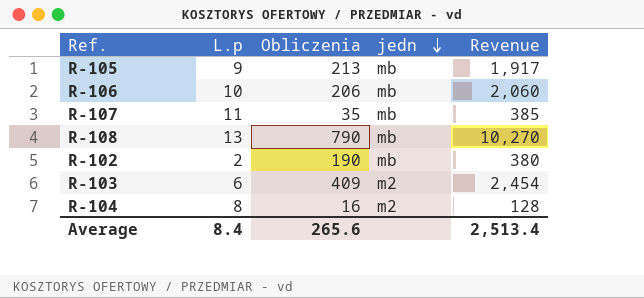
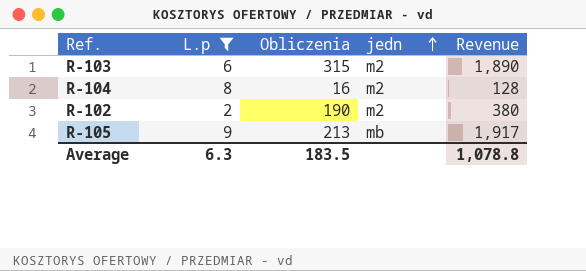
filter: none -> L.p <= 9
row order: jedn descending -> jedn ascending
R-103 | Obliczenia: 409 -> 315
R-103 | Revenue: 2,454 -> 1,890
R-102 | jedn: mb -> m2
Average | L.p: 8.4 -> 6.3
Average | Obliczenia: 265.6 -> 183.5
Average | Revenue: 2,513.4 -> 1,078.8

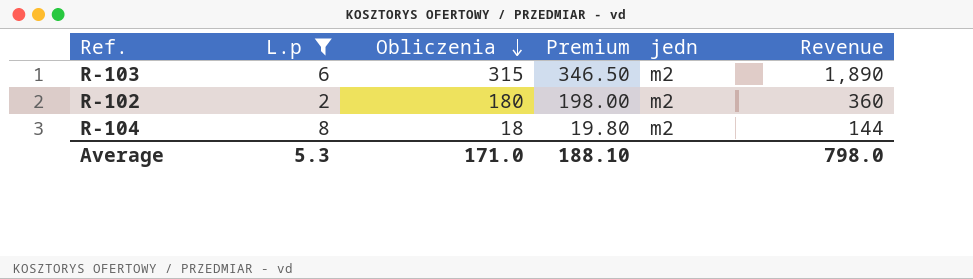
row order: jedn ascending -> Obliczenia descending
column Premium | formula: none -> [Obliczenia] * 1.1
row R-105: 9 | 213 | mb | 1,917 -> none
R-102 | Obliczenia: 190 -> 180
R-102 | Revenue: 380 -> 360
R-104 | Obliczenia: 16 -> 18
R-104 | Revenue: 128 -> 144
Average | L.p: 6.3 -> 5.3
Average | Obliczenia: 183.5 -> 171.0
Average | Revenue: 1,078.8 -> 798.0

